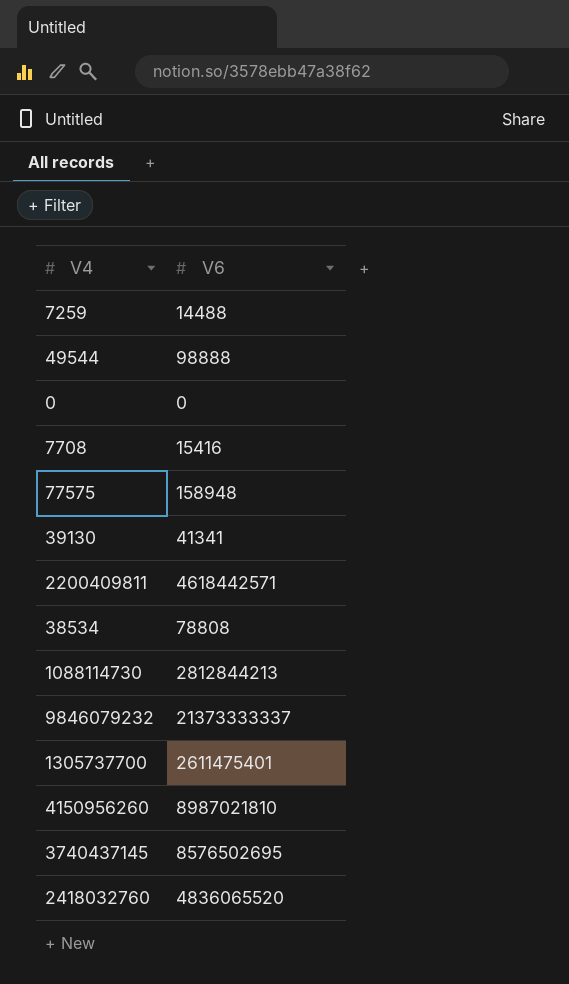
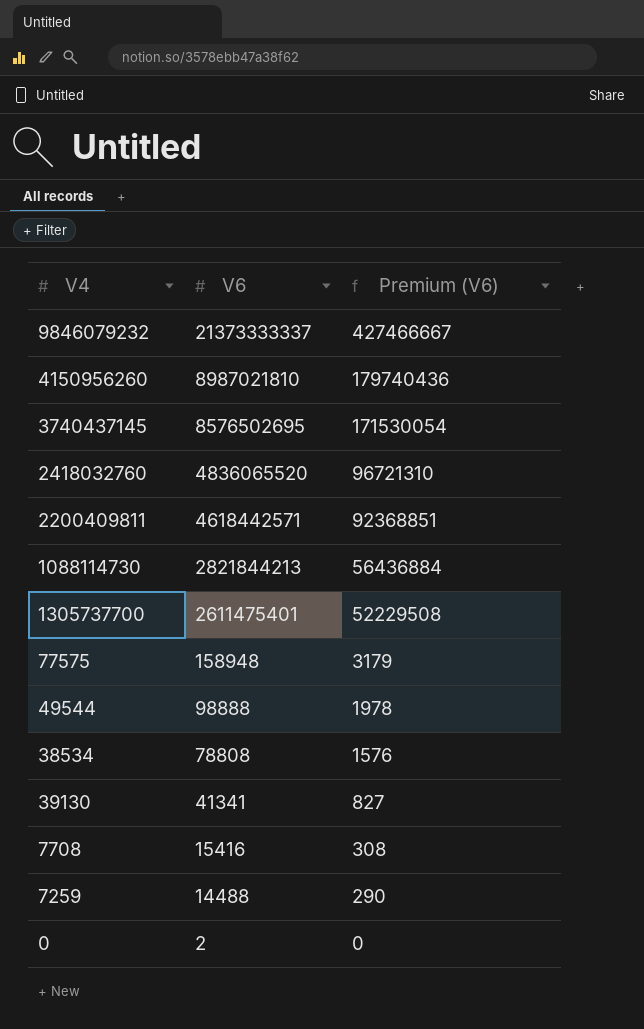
row order: none -> V6 descending
column Premium (V6) | formula: none -> [V6] * 0.02
1088114730 | V6: 2812844213 -> 2821844213
0 | V6: 0 -> 2

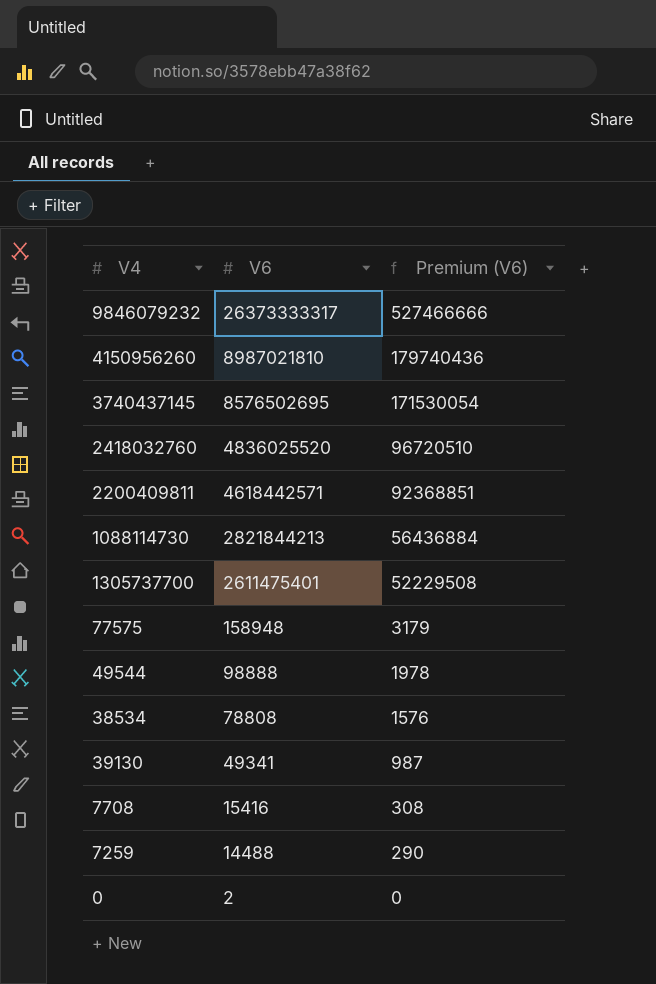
9846079232 | V6: 21373333337 -> 26373333317
9846079232 | Premium (V6): 427466667 -> 527466666
2418032760 | V6: 4836065520 -> 4836025520
2418032760 | Premium (V6): 96721310 -> 96720510
39130 | V6: 41341 -> 49341
39130 | Premium (V6): 827 -> 987

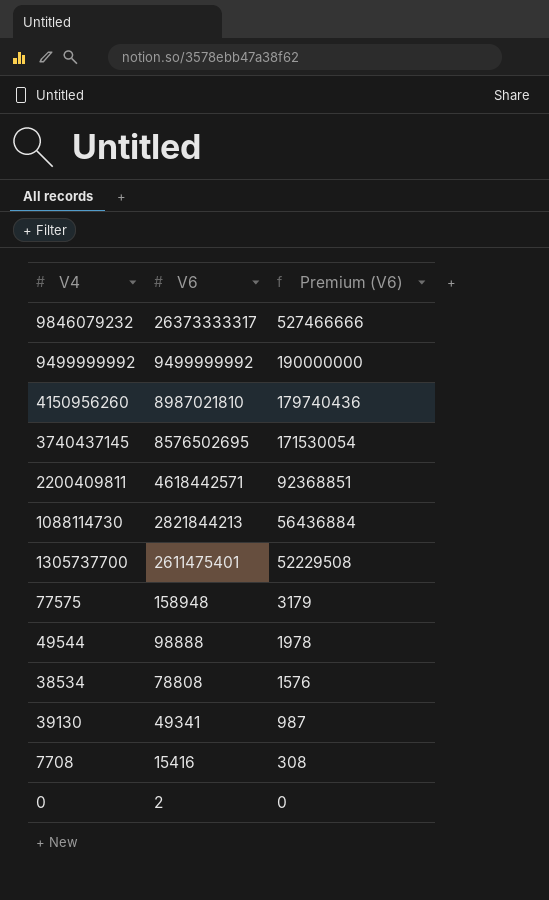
row 2418032760: 4836025520 | 96720510 -> none
row 7259: 14488 | 290 -> none
row 9499999992: none -> 9499999992 | 190000000

